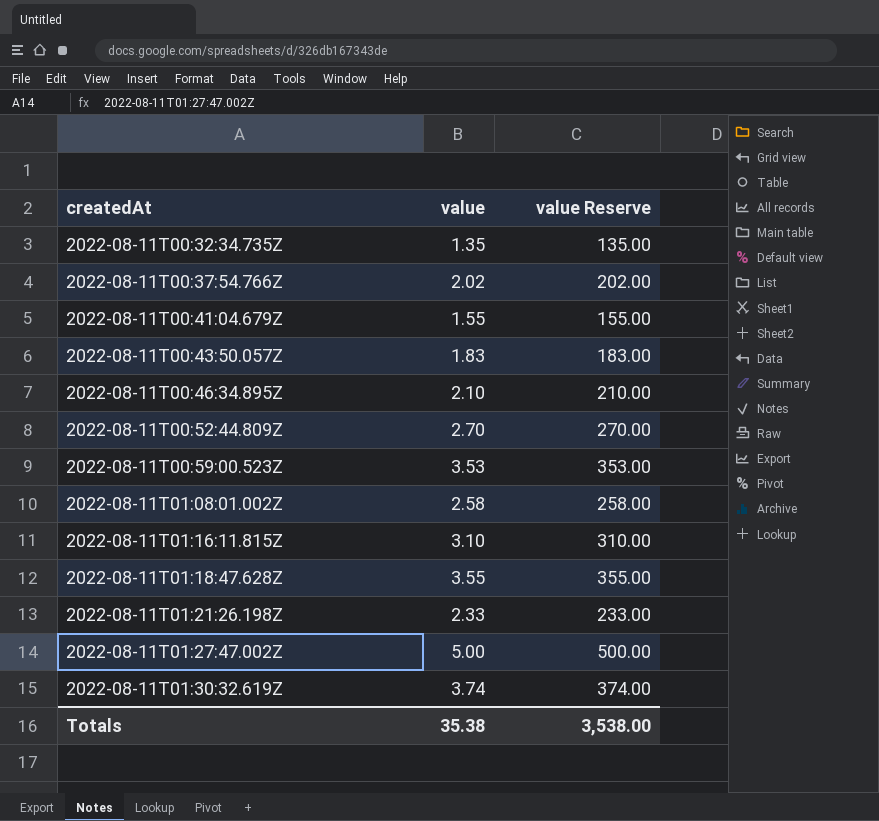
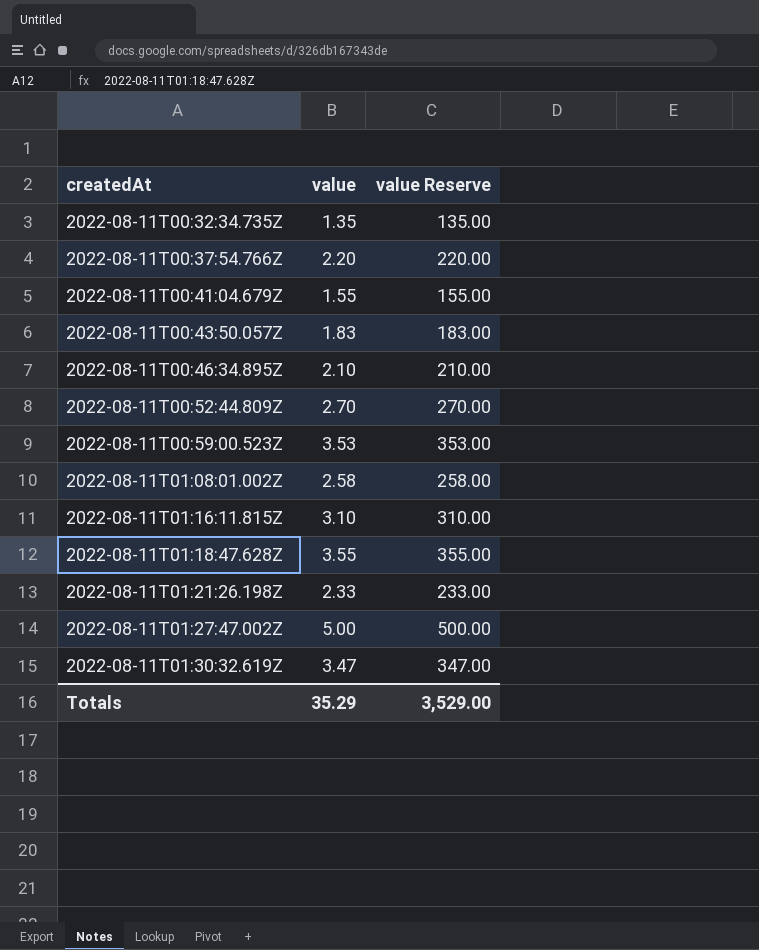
2022-08-11T00:37:54.766Z | value: 2.02 -> 2.20
2022-08-11T00:37:54.766Z | value Reserve: 202.00 -> 220.00
2022-08-11T01:30:32.619Z | value: 3.74 -> 3.47
2022-08-11T01:30:32.619Z | value Reserve: 374.00 -> 347.00
Totals | value: 35.38 -> 35.29
Totals | value Reserve: 3,538.00 -> 3,529.00

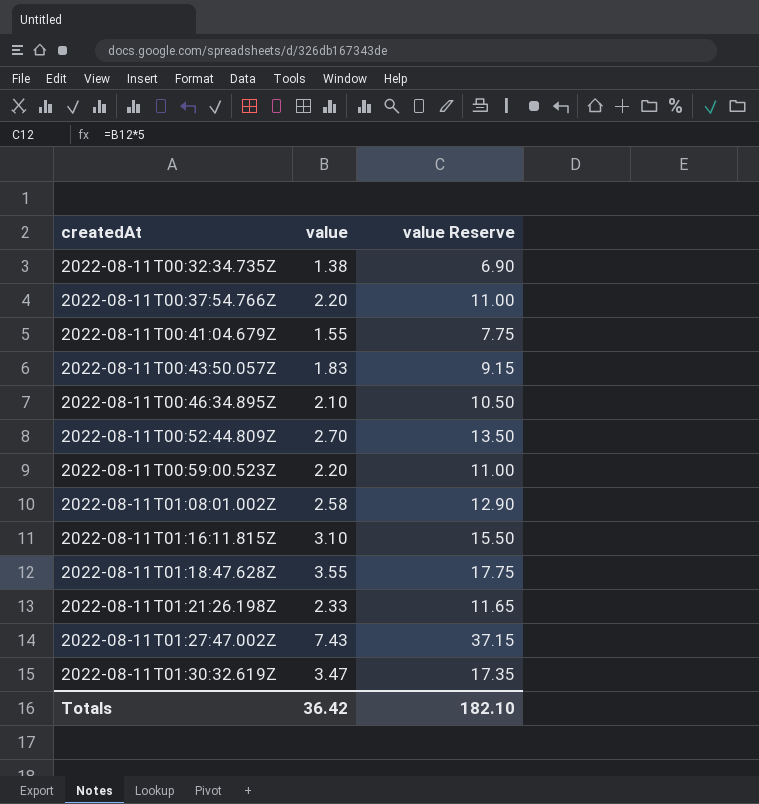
column value Reserve | formula: [value] * 100 -> [value] * 5
2022-08-11T00:32:34.735Z | value: 1.35 -> 1.38
2022-08-11T00:59:00.523Z | value: 3.53 -> 2.20
2022-08-11T01:27:47.002Z | value: 5.00 -> 7.43
Totals | value: 35.29 -> 36.42
Totals | value Reserve: 3,529.00 -> 182.10

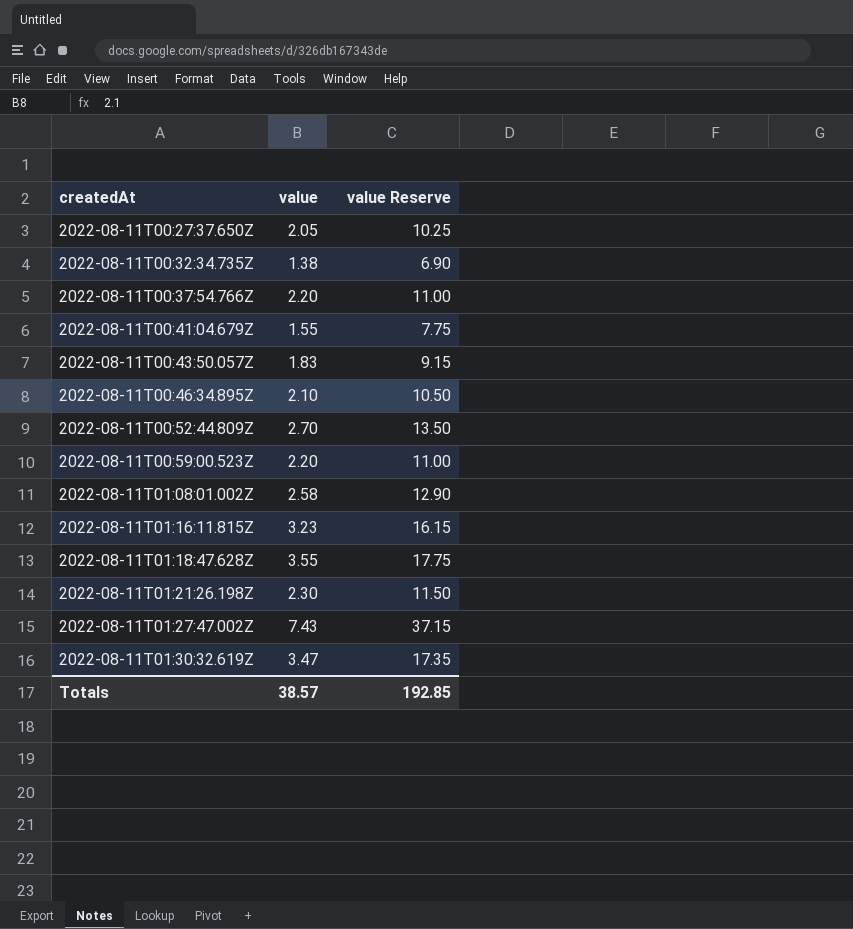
row 2022-08-11T00:27:37.650Z: none -> 2.05 | 10.25
2022-08-11T01:16:11.815Z | value: 3.10 -> 3.23
2022-08-11T01:16:11.815Z | value Reserve: 15.50 -> 16.15
2022-08-11T01:21:26.198Z | value: 2.33 -> 2.30
2022-08-11T01:21:26.198Z | value Reserve: 11.65 -> 11.50
Totals | value: 36.42 -> 38.57
Totals | value Reserve: 182.10 -> 192.85

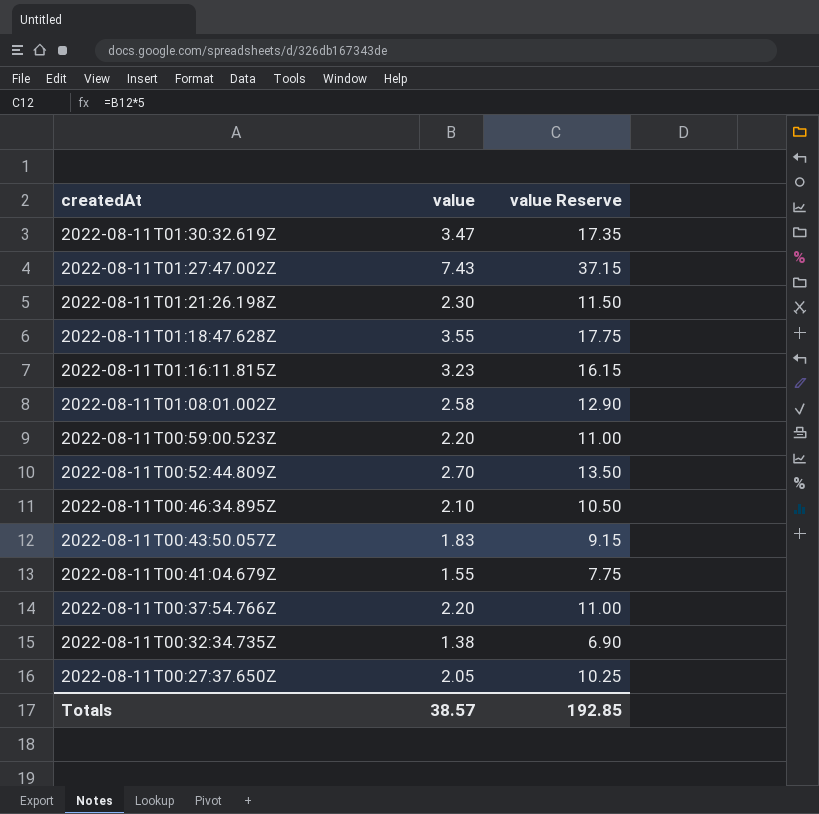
row order: createdAt ascending -> createdAt descending

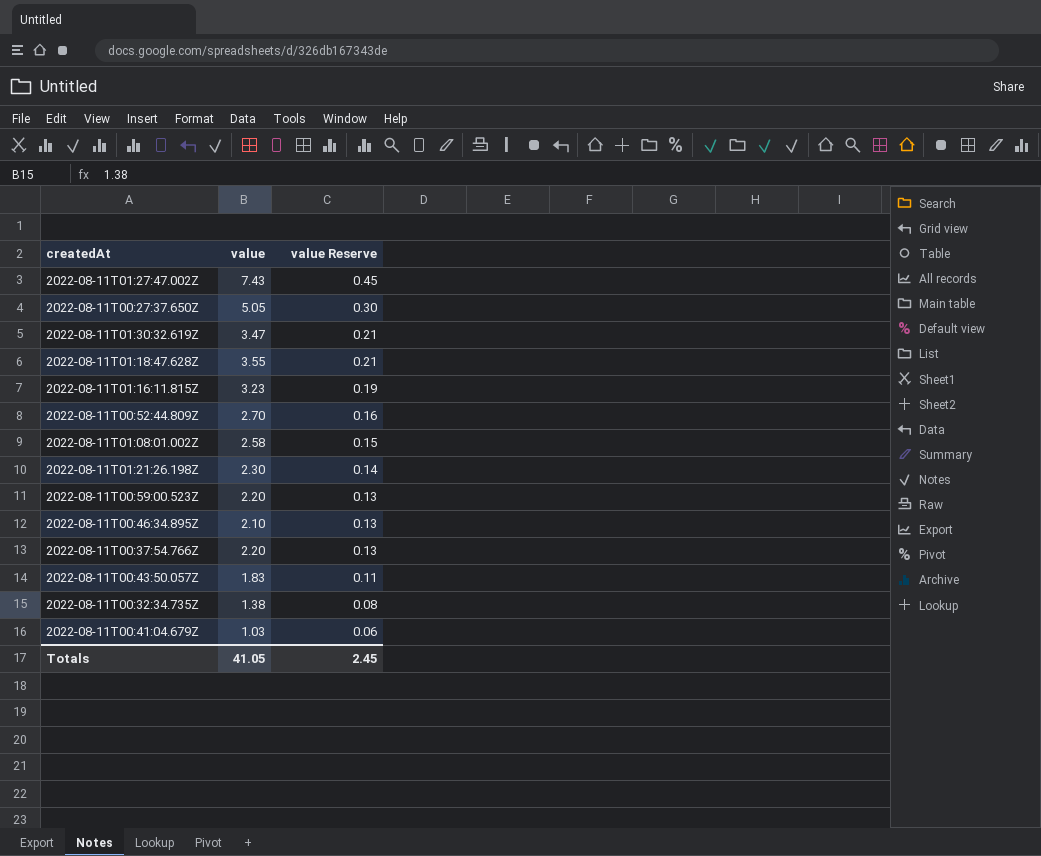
row order: createdAt descending -> value Reserve descending
column value Reserve | formula: [value] * 5 -> [value] * 0.06
2022-08-11T00:27:37.650Z | value: 2.05 -> 5.05
2022-08-11T00:41:04.679Z | value: 1.55 -> 1.03
Totals | value: 38.57 -> 41.05
Totals | value Reserve: 192.85 -> 2.45

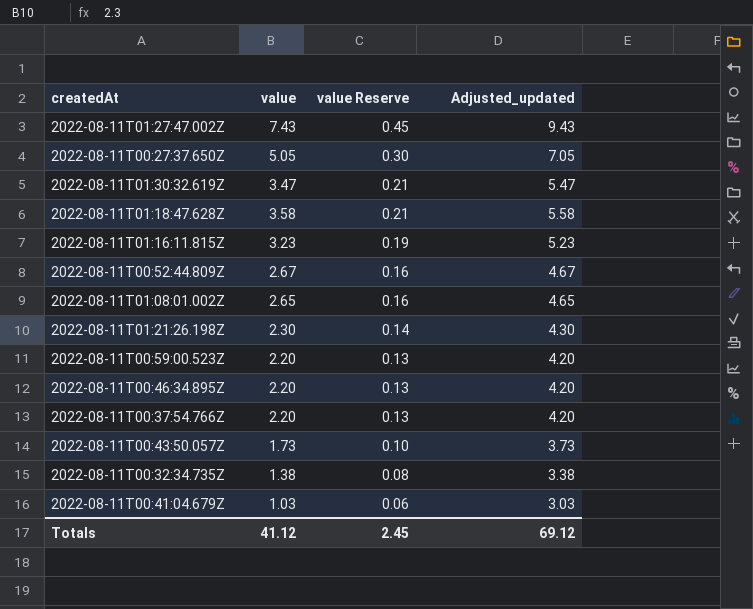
column Adjusted_updated | formula: none -> [value] + 2
2022-08-11T01:18:47.628Z | value: 3.55 -> 3.58
2022-08-11T00:52:44.809Z | value: 2.70 -> 2.67
2022-08-11T01:08:01.002Z | value: 2.58 -> 2.65
2022-08-11T01:08:01.002Z | value Reserve: 0.15 -> 0.16
2022-08-11T00:46:34.895Z | value: 2.10 -> 2.20
2022-08-11T00:43:50.057Z | value: 1.83 -> 1.73
2022-08-11T00:43:50.057Z | value Reserve: 0.11 -> 0.10
Totals | value: 41.05 -> 41.12

